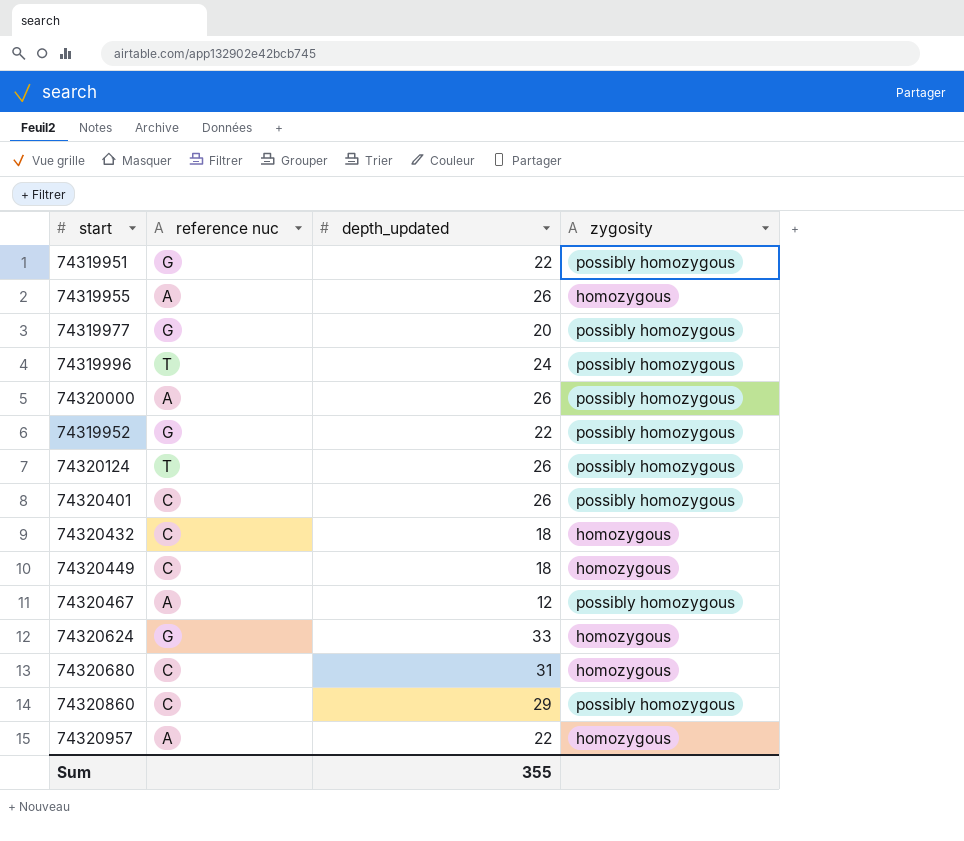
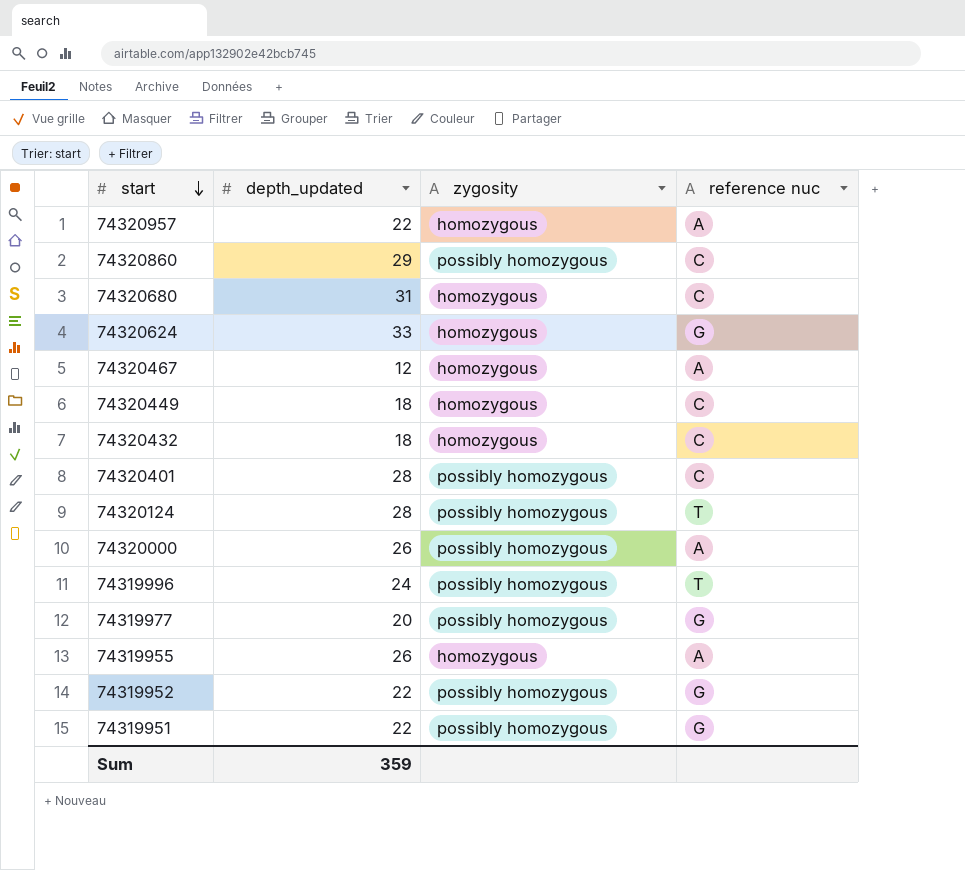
row order: none -> start descending
column reference nuc | position: 2 -> 4
74320467 | zygosity: possibly homozygous -> homozygous
74320401 | depth_updated: 26 -> 28
74320124 | depth_updated: 26 -> 28
Sum | depth_updated: 355 -> 359

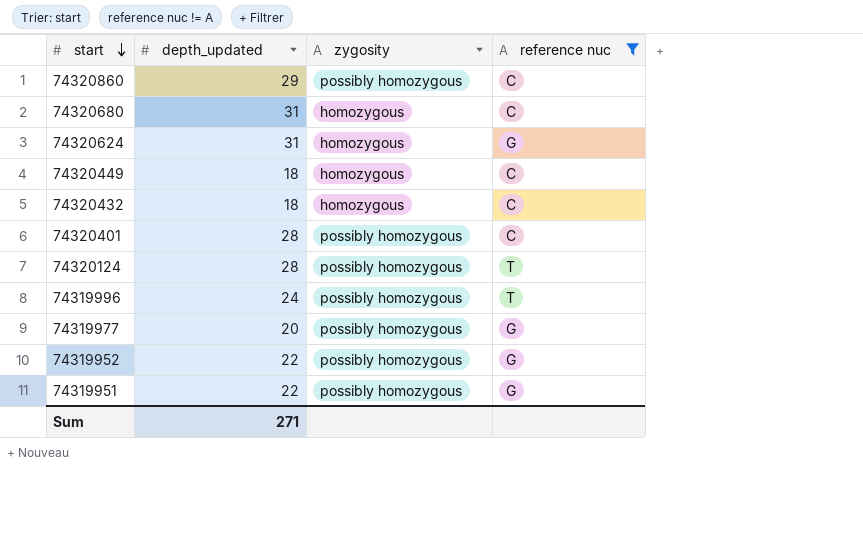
filter: none -> reference nuc != A
74320624 | depth_updated: 33 -> 31
Sum | depth_updated: 359 -> 271

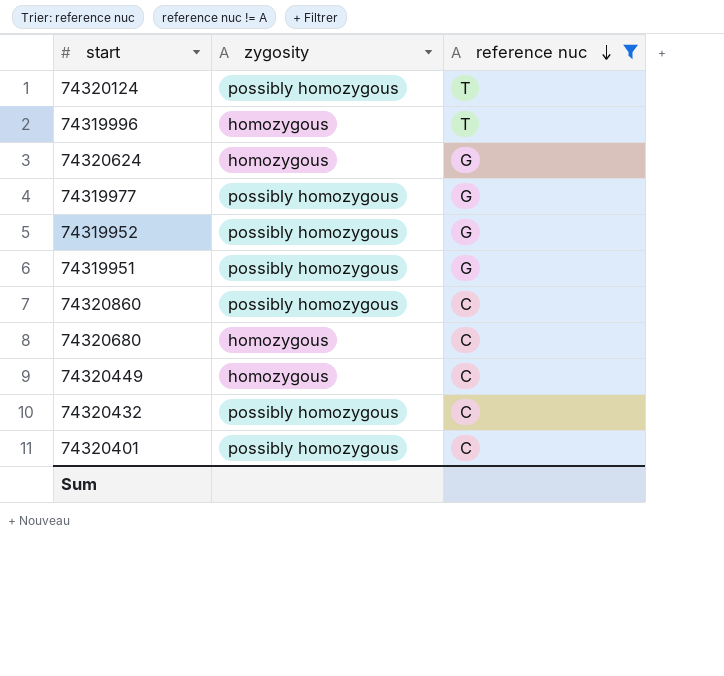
row order: start descending -> reference nuc descending
column depth_updated | position: 2 -> none
74319996 | zygosity: possibly homozygous -> homozygous
74320432 | zygosity: homozygous -> possibly homozygous

